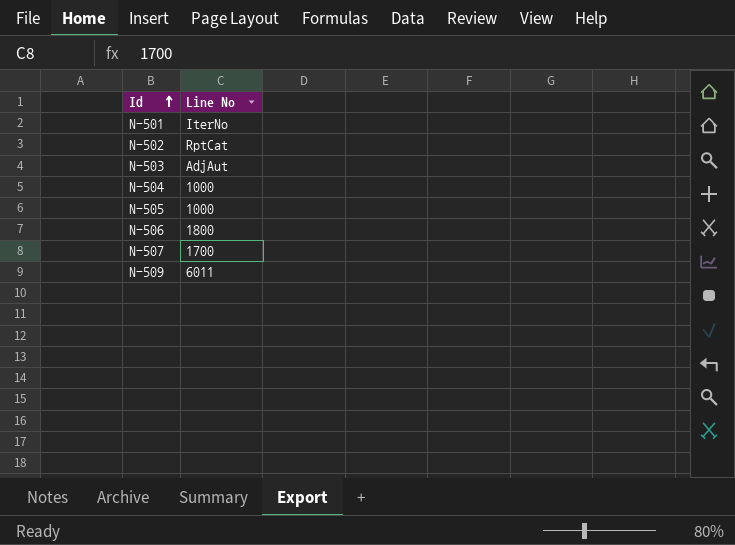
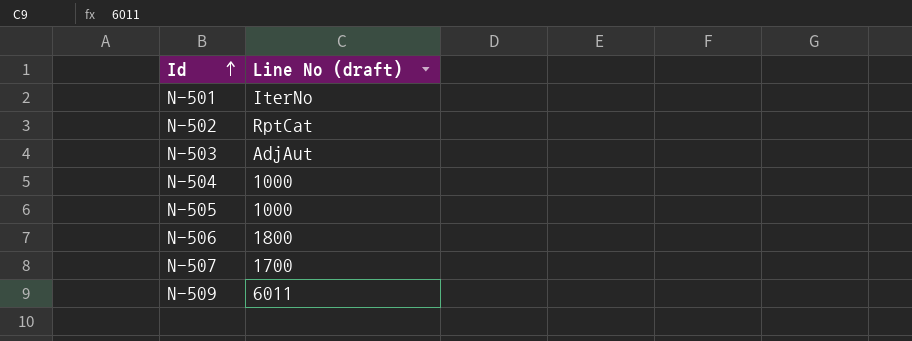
column name: Line No -> Line No (draft)

